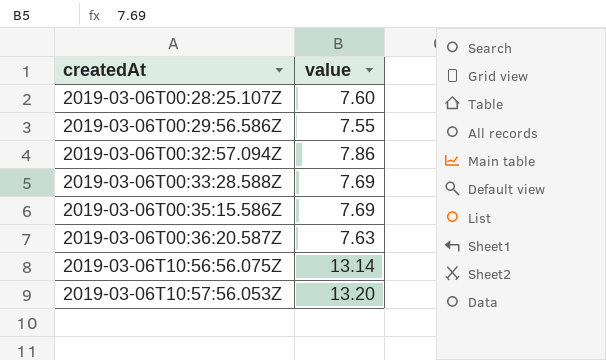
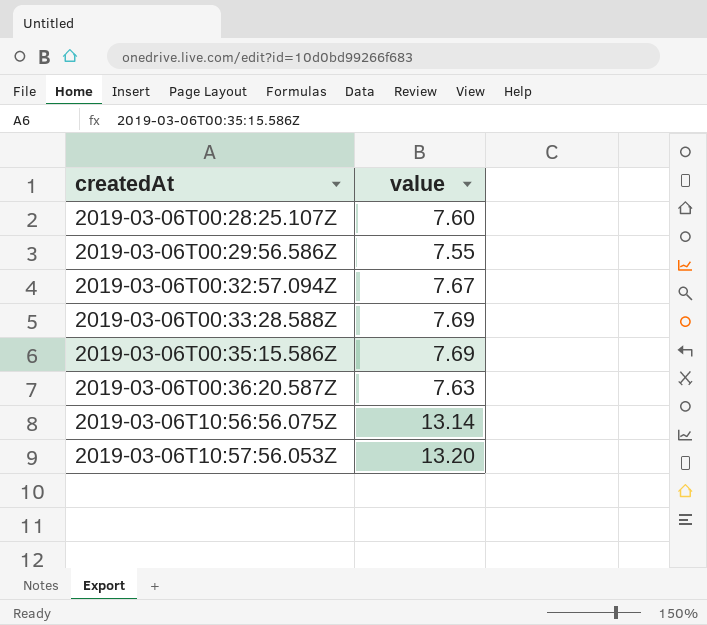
2019-03-06T00:32:57.094Z | value: 7.86 -> 7.67

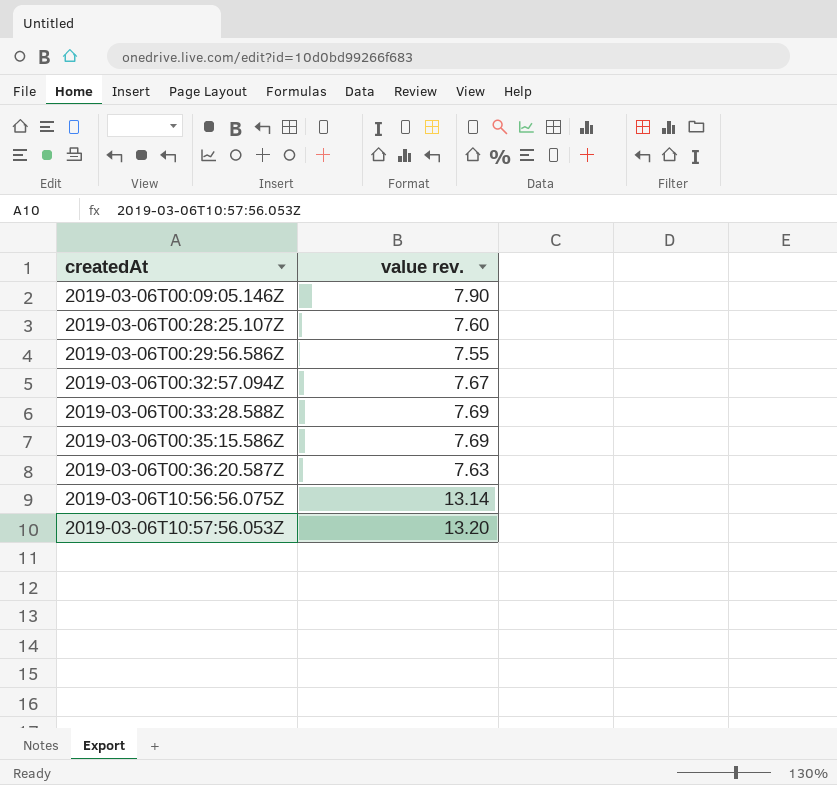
column name: value -> value rev.
row 2019-03-06T00:09:05.146Z: none -> 7.90

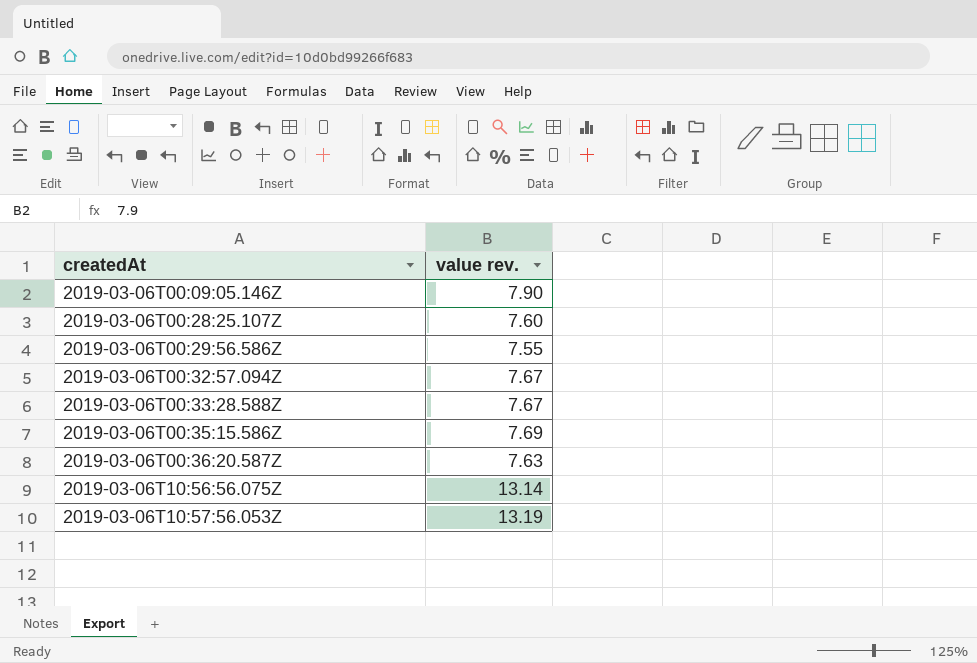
2019-03-06T00:33:28.588Z | value rev.: 7.69 -> 7.67
2019-03-06T10:57:56.053Z | value rev.: 13.20 -> 13.19

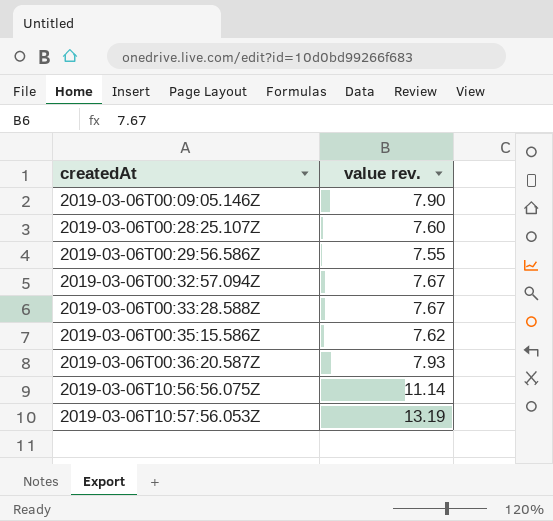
2019-03-06T00:35:15.586Z | value rev.: 7.69 -> 7.62
2019-03-06T00:36:20.587Z | value rev.: 7.63 -> 7.93
2019-03-06T10:56:56.075Z | value rev.: 13.14 -> 11.14

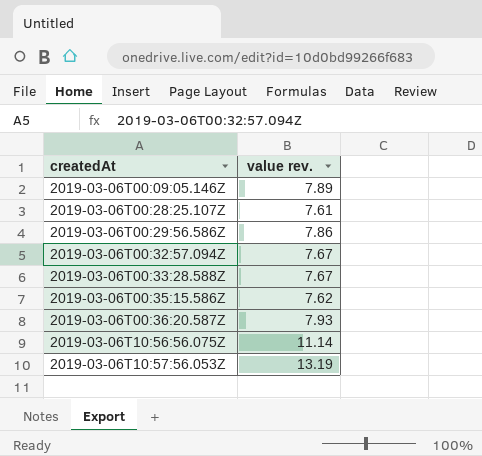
2019-03-06T00:09:05.146Z | value rev.: 7.90 -> 7.89
2019-03-06T00:28:25.107Z | value rev.: 7.60 -> 7.61
2019-03-06T00:29:56.586Z | value rev.: 7.55 -> 7.86

